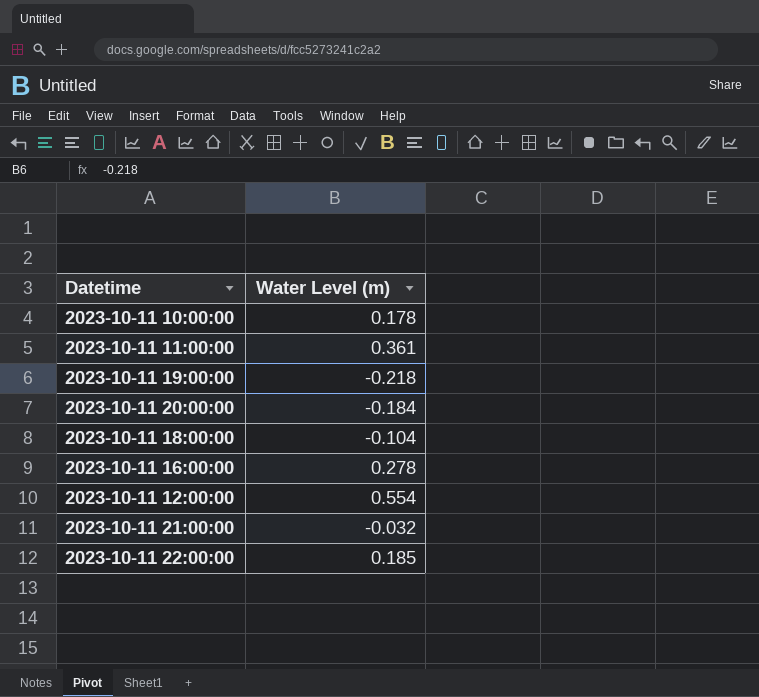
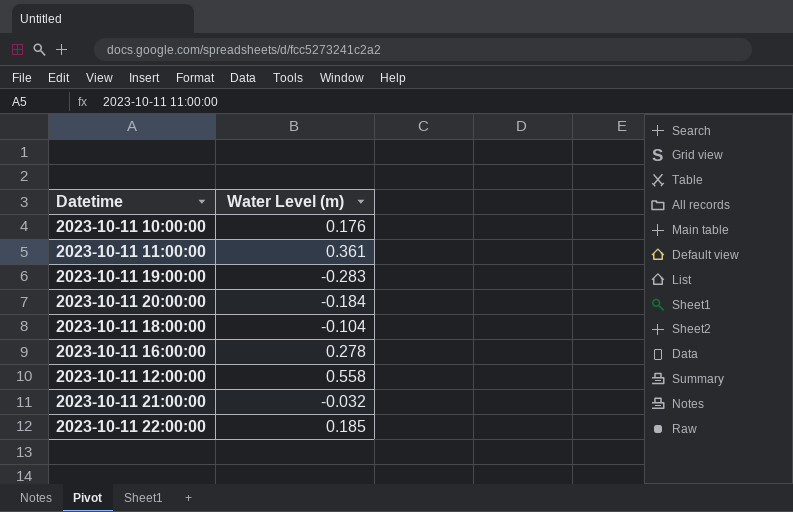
2023-10-11 10:00:00 | Water Level (m): 0.178 -> 0.176
2023-10-11 19:00:00 | Water Level (m): -0.218 -> -0.283
2023-10-11 12:00:00 | Water Level (m): 0.554 -> 0.558

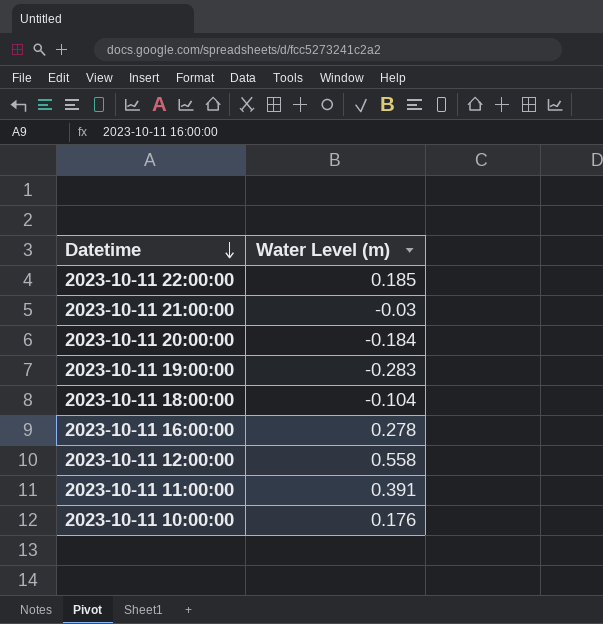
row order: none -> Datetime descending
2023-10-11 21:00:00 | Water Level (m): -0.032 -> -0.03
2023-10-11 11:00:00 | Water Level (m): 0.361 -> 0.391

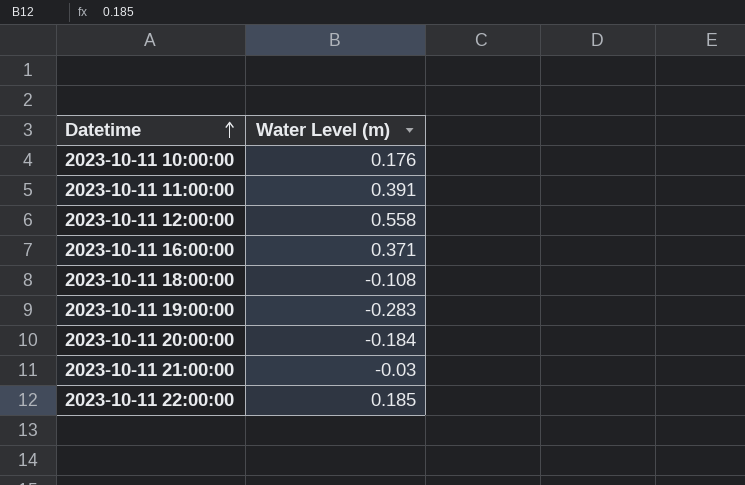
row order: Datetime descending -> Datetime ascending
2023-10-11 16:00:00 | Water Level (m): 0.278 -> 0.371
2023-10-11 18:00:00 | Water Level (m): -0.104 -> -0.108

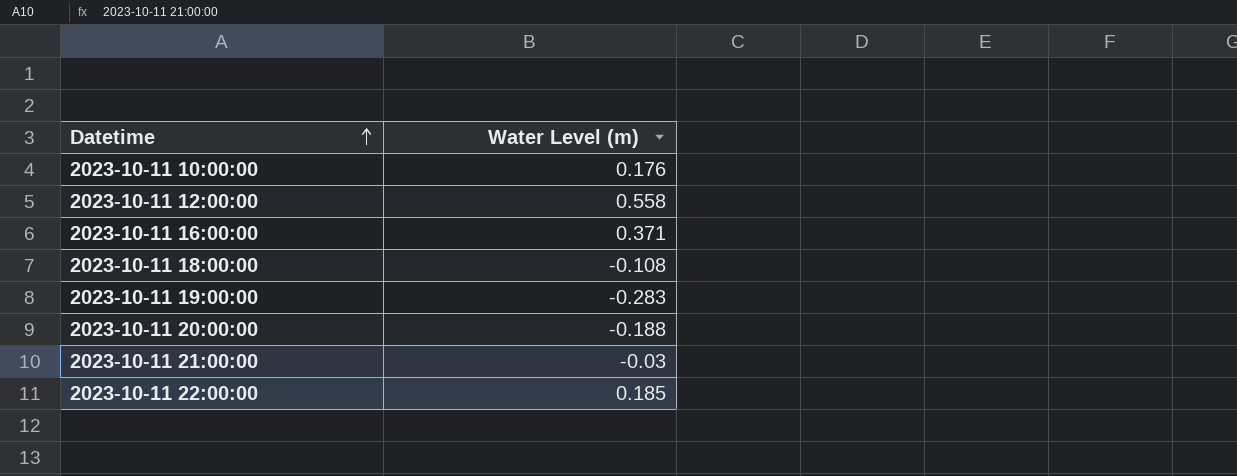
row 2023-10-11 11:00:00: 0.391 -> none
2023-10-11 20:00:00 | Water Level (m): -0.184 -> -0.188

